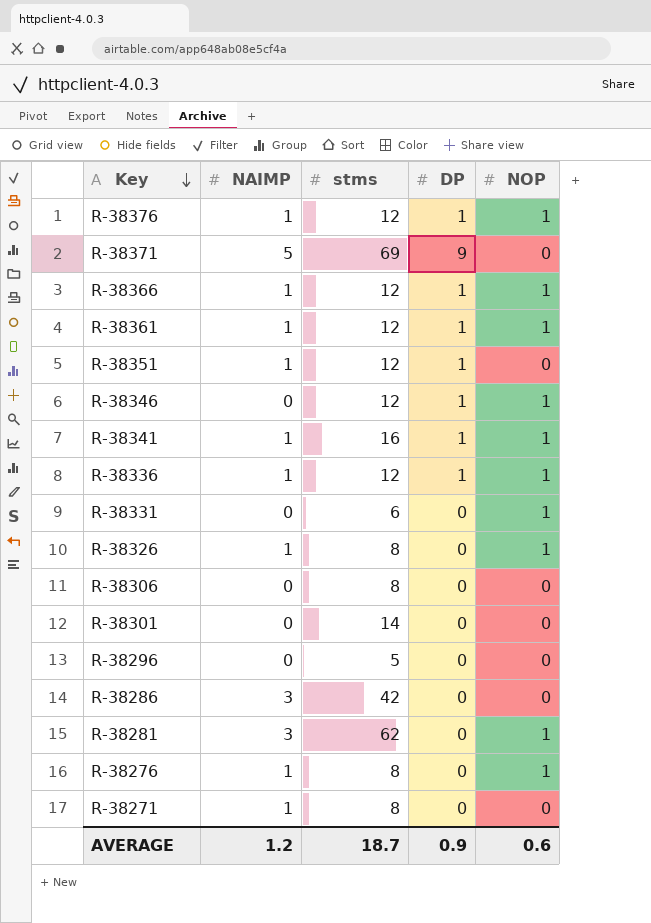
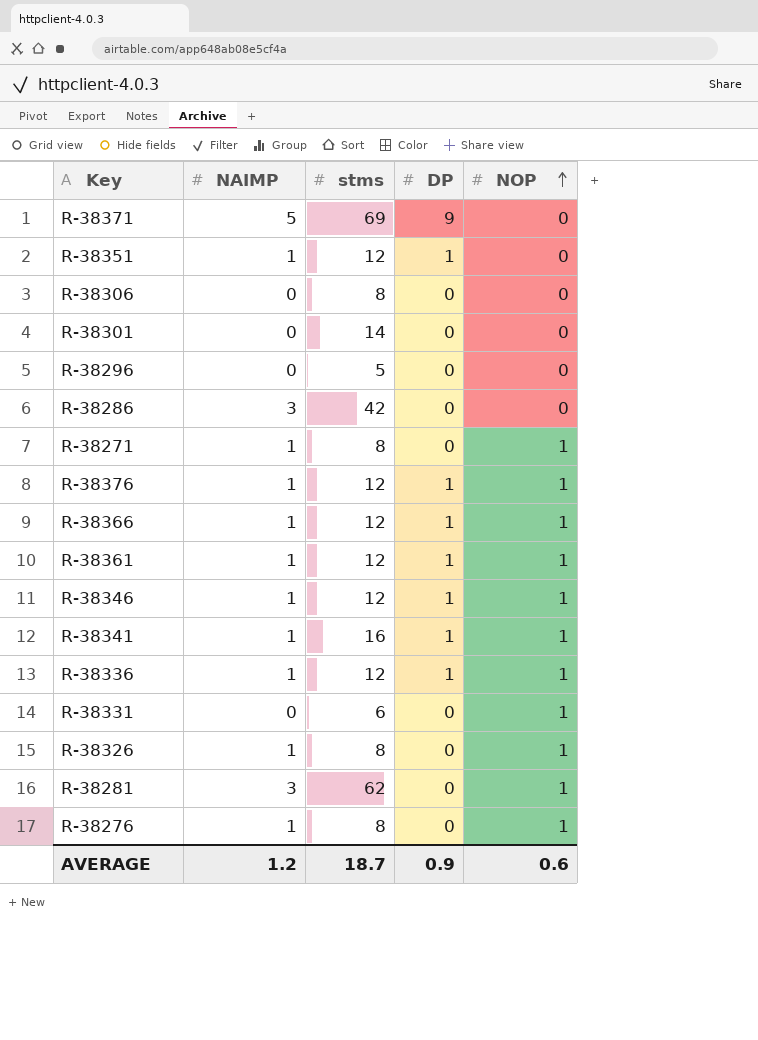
row order: Key descending -> NOP ascending
R-38271 | NOP: 0 -> 1
R-38346 | NAIMP: 0 -> 1

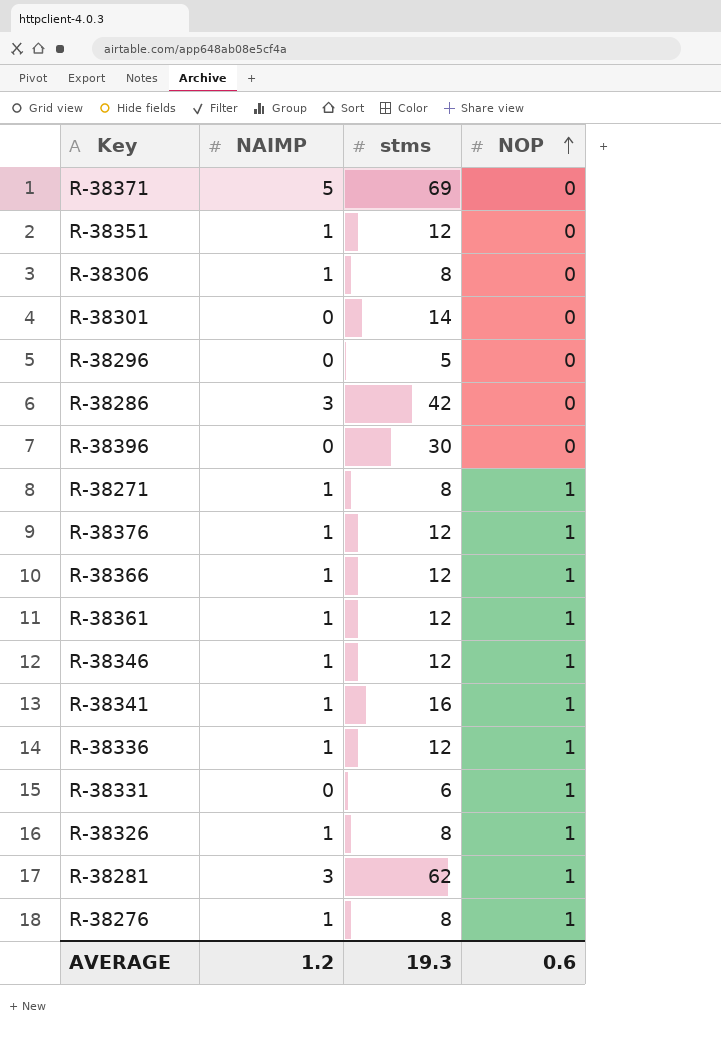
column DP | position: 4 -> none
R-38306 | NAIMP: 0 -> 1
row R-38396: none -> 0 | 30 | 0
AVERAGE | stms: 18.7 -> 19.3

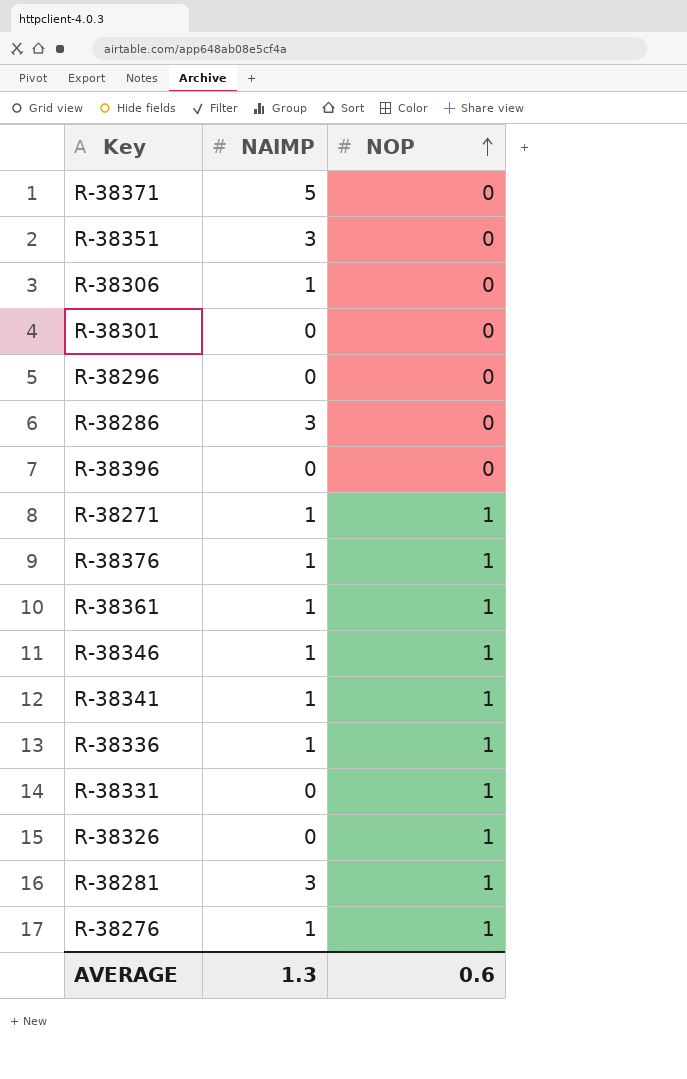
column stms | position: 3 -> none
row R-38366: 1 | 12 | 1 -> none
R-38351 | NAIMP: 1 -> 3
R-38326 | NAIMP: 1 -> 0
AVERAGE | NAIMP: 1.2 -> 1.3

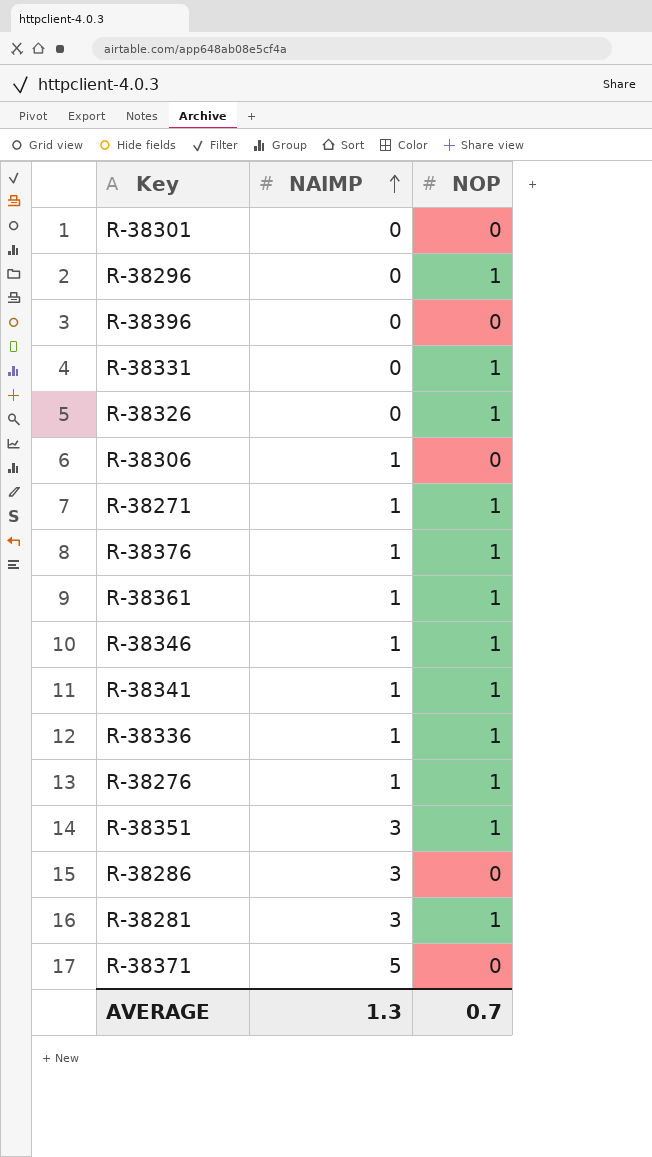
row order: NOP ascending -> NAIMP ascending
R-38296 | NOP: 0 -> 1
R-38351 | NOP: 0 -> 1
AVERAGE | NOP: 0.6 -> 0.7

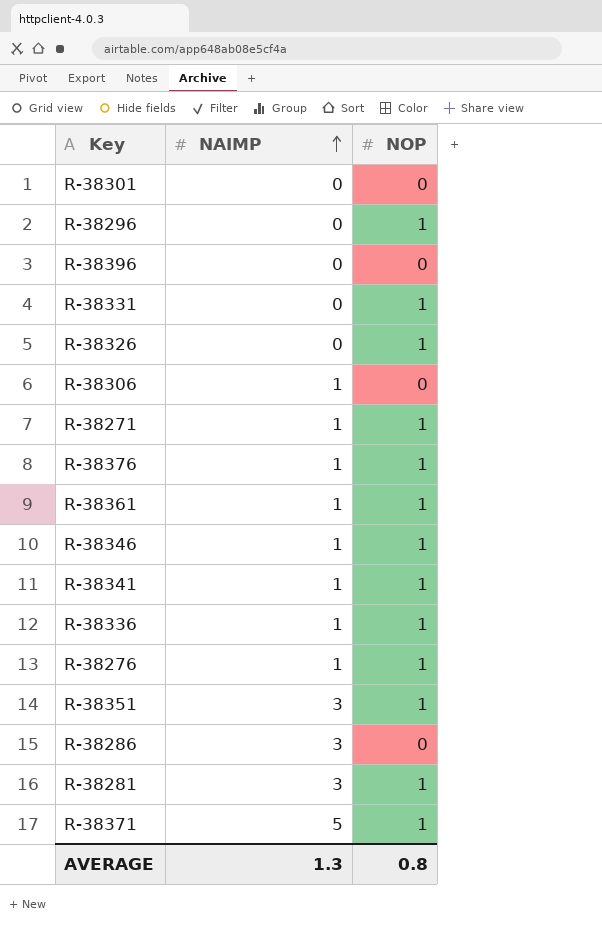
R-38371 | NOP: 0 -> 1
AVERAGE | NOP: 0.7 -> 0.8

